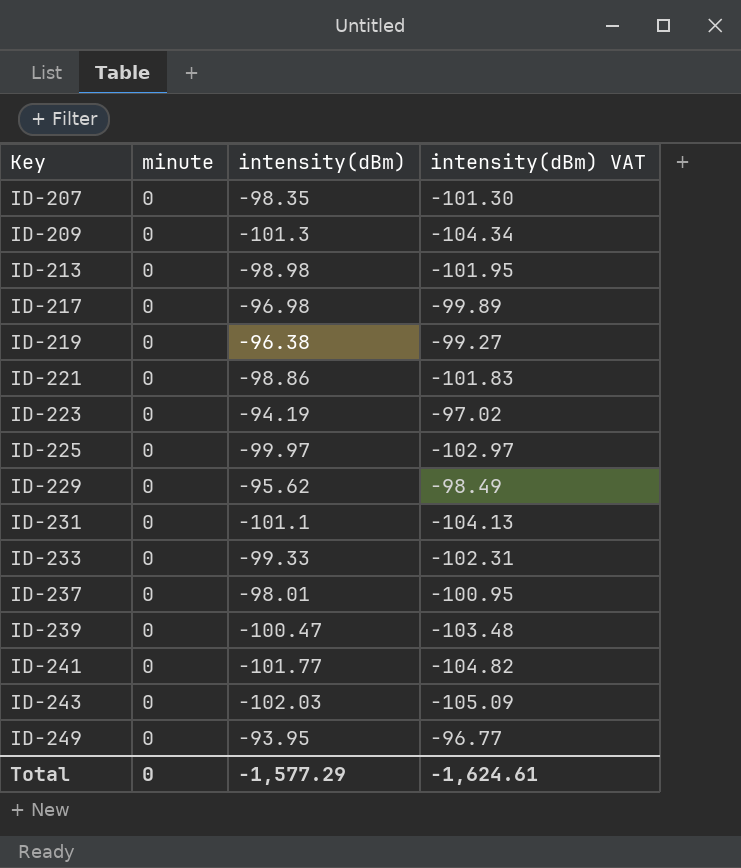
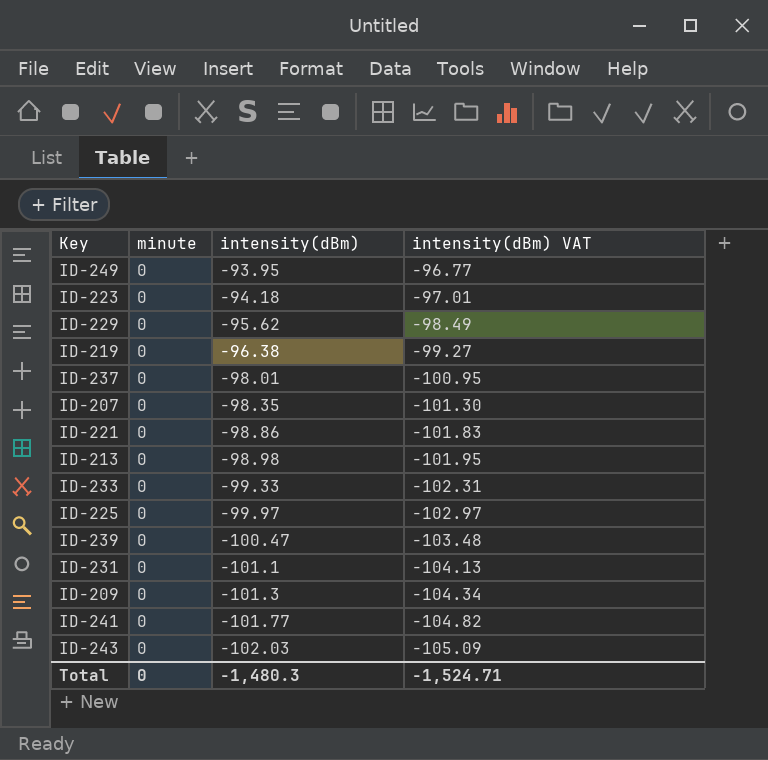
row order: Key ascending -> intensity(dBm) descending
row ID-217: 0 | -96.98 | -99.89 -> none
ID-223 | intensity(dBm): -94.19 -> -94.18
ID-223 | intensity(dBm) VAT: -97.02 -> -97.01
Total | intensity(dBm): -1,577.29 -> -1,480.3
Total | intensity(dBm) VAT: -1,624.61 -> -1,524.71

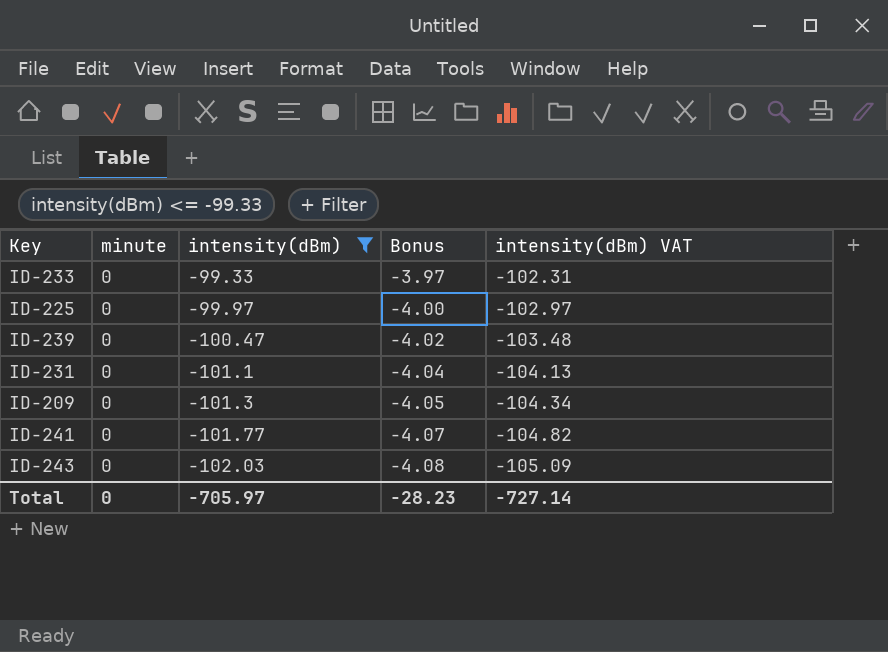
filter: none -> intensity(dBm) <= -99.33
column Bonus | formula: none -> [intensity(dBm)] * 0.04
Total | intensity(dBm): -1,480.3 -> -705.97
Total | intensity(dBm) VAT: -1,524.71 -> -727.14

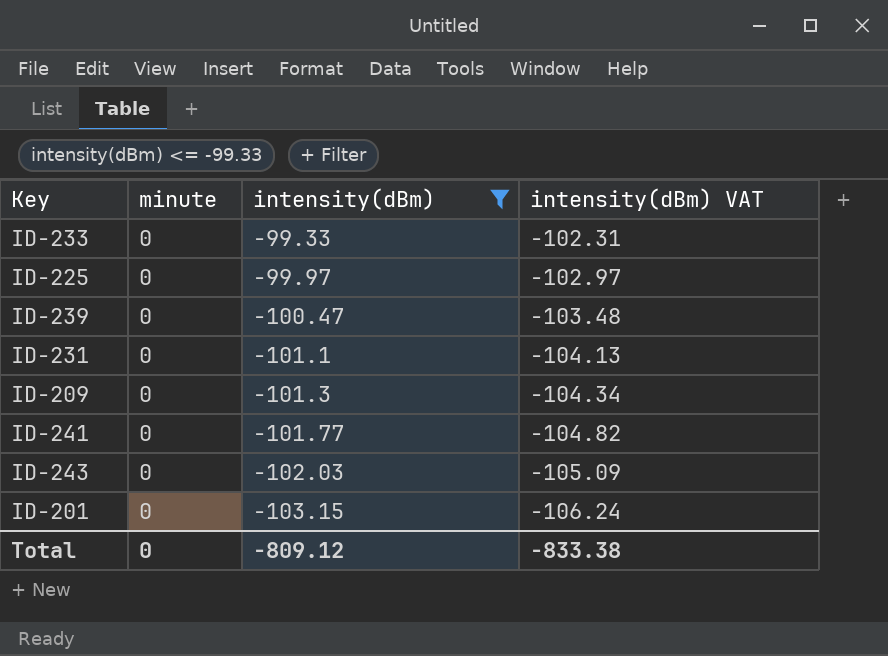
column Bonus | formula: [intensity(dBm)] * 0.04 -> none
row ID-201: none -> 0 | -103.15 | -106.24
Total | intensity(dBm): -705.97 -> -809.12
Total | intensity(dBm) VAT: -727.14 -> -833.38

